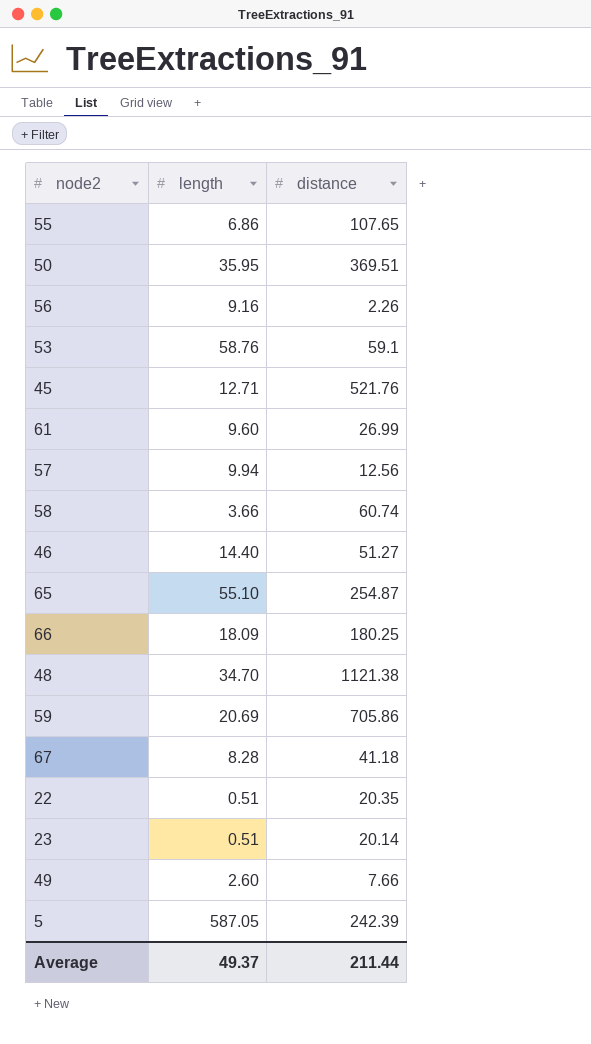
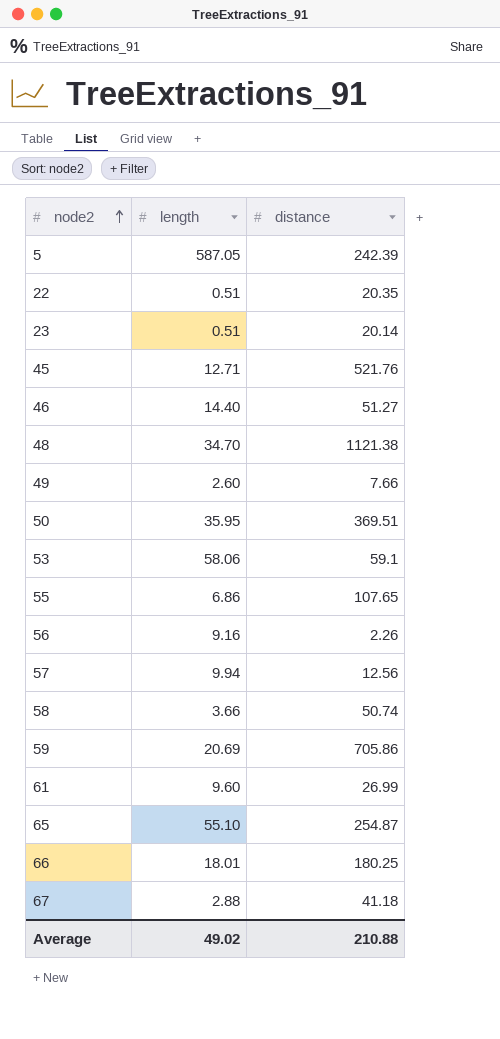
row order: none -> node2 ascending
53 | length: 58.76 -> 58.06
58 | distance: 60.74 -> 50.74
66 | length: 18.09 -> 18.01
67 | length: 8.28 -> 2.88
Average | length: 49.37 -> 49.02
Average | distance: 211.44 -> 210.88

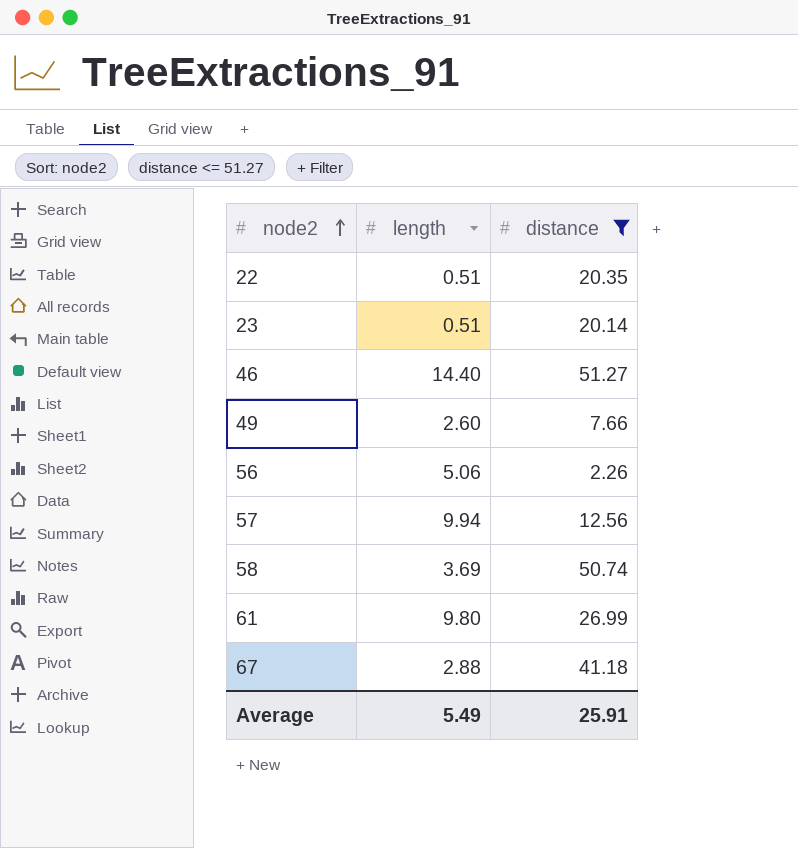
filter: none -> distance <= 51.27
56 | length: 9.16 -> 5.06
58 | length: 3.66 -> 3.69
61 | length: 9.60 -> 9.80
Average | length: 49.02 -> 5.49
Average | distance: 210.88 -> 25.91

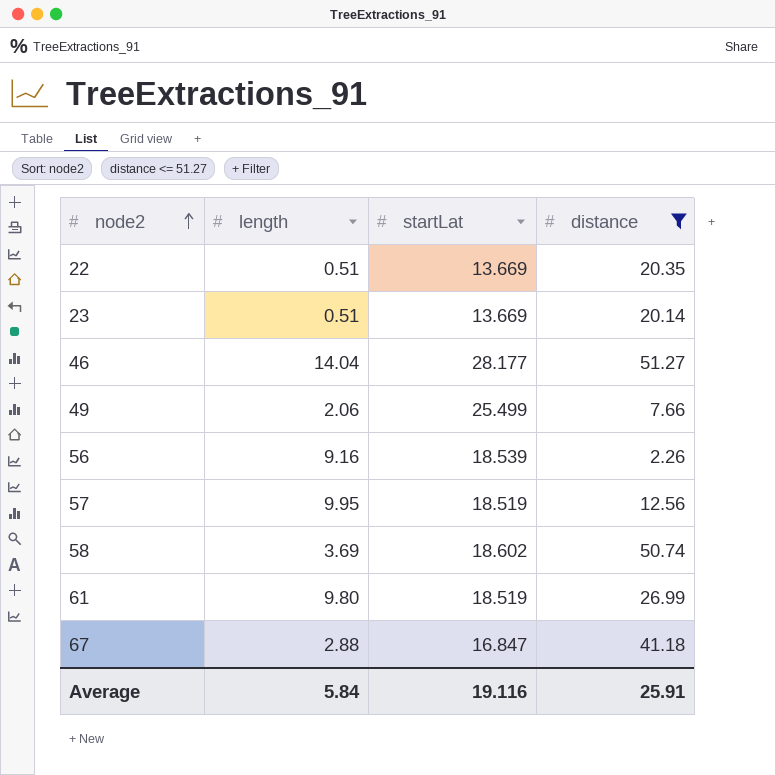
column startLat | position: none -> 3
46 | length: 14.40 -> 14.04
49 | length: 2.60 -> 2.06
56 | length: 5.06 -> 9.16
57 | length: 9.94 -> 9.95
Average | length: 5.49 -> 5.84

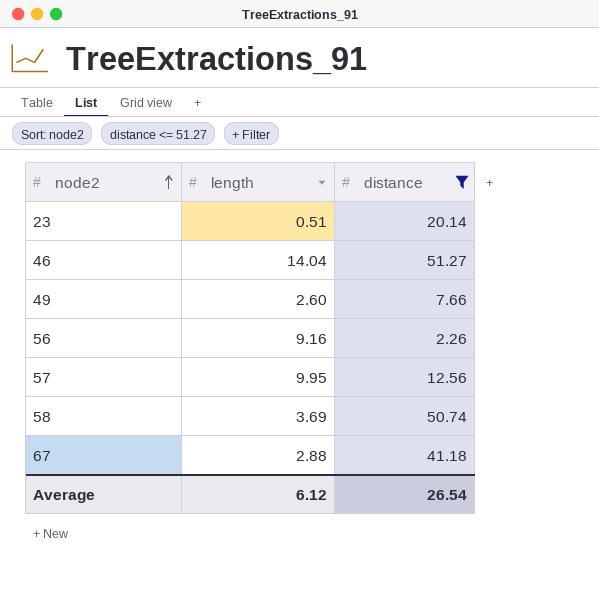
column startLat | position: 3 -> none
row 22: 0.51 | 13.669 | 20.35 -> none
row 61: 9.80 | 18.519 | 26.99 -> none
49 | length: 2.06 -> 2.60
Average | length: 5.84 -> 6.12
Average | distance: 25.91 -> 26.54

